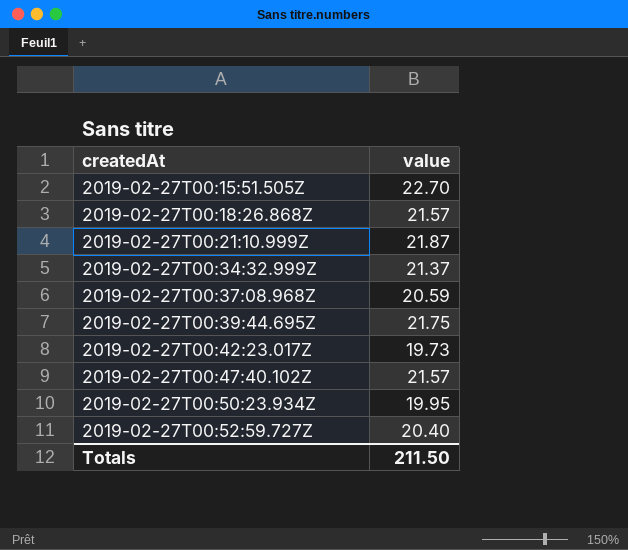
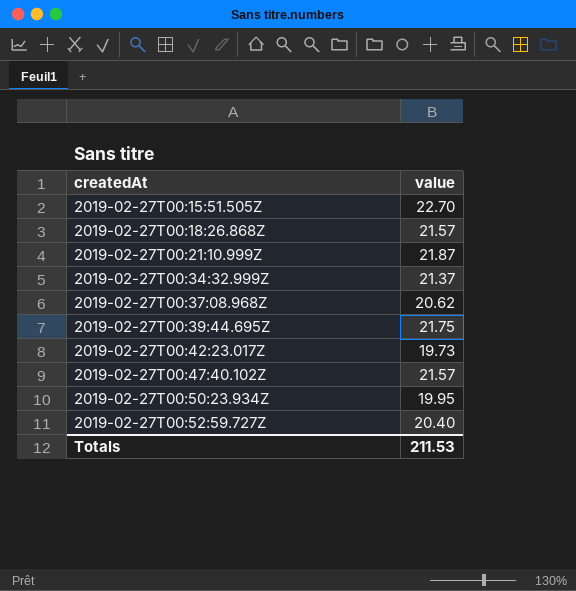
2019-02-27T00:37:08.968Z | value: 20.59 -> 20.62
Totals | value: 211.50 -> 211.53

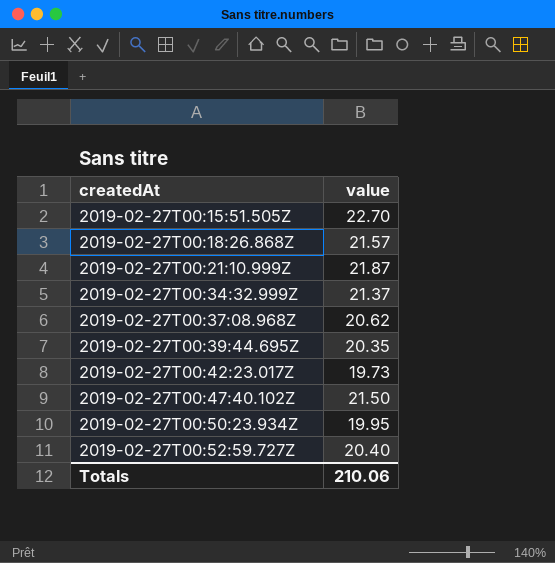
2019-02-27T00:39:44.695Z | value: 21.75 -> 20.35
2019-02-27T00:47:40.102Z | value: 21.57 -> 21.50
Totals | value: 211.53 -> 210.06

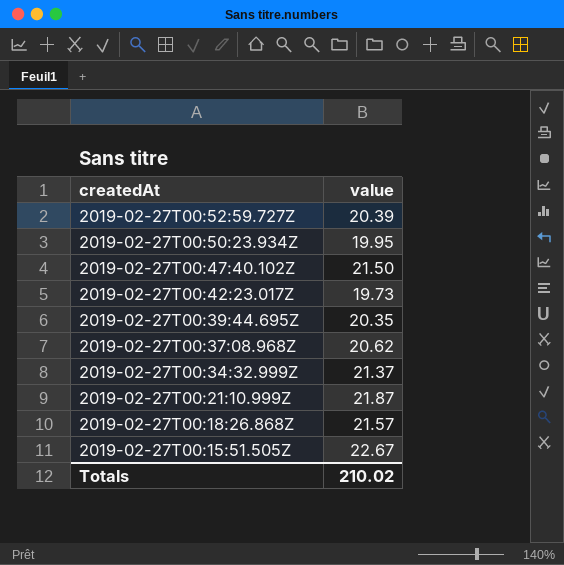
row order: createdAt ascending -> createdAt descending
2019-02-27T00:52:59.727Z | value: 20.40 -> 20.39
2019-02-27T00:15:51.505Z | value: 22.70 -> 22.67
Totals | value: 210.06 -> 210.02

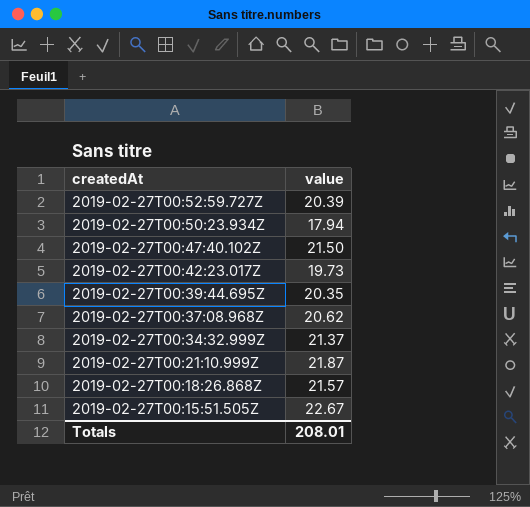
2019-02-27T00:50:23.934Z | value: 19.95 -> 17.94
Totals | value: 210.02 -> 208.01

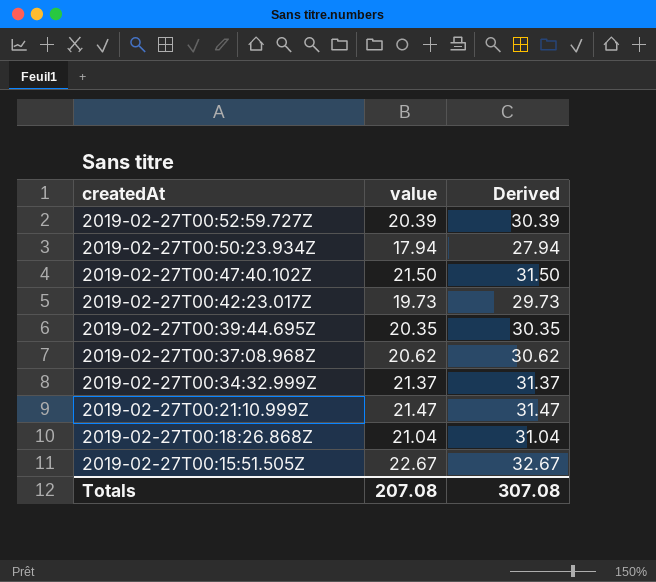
column Derived | formula: none -> [value] + 10
2019-02-27T00:21:10.999Z | value: 21.87 -> 21.47
2019-02-27T00:18:26.868Z | value: 21.57 -> 21.04
Totals | value: 208.01 -> 207.08

